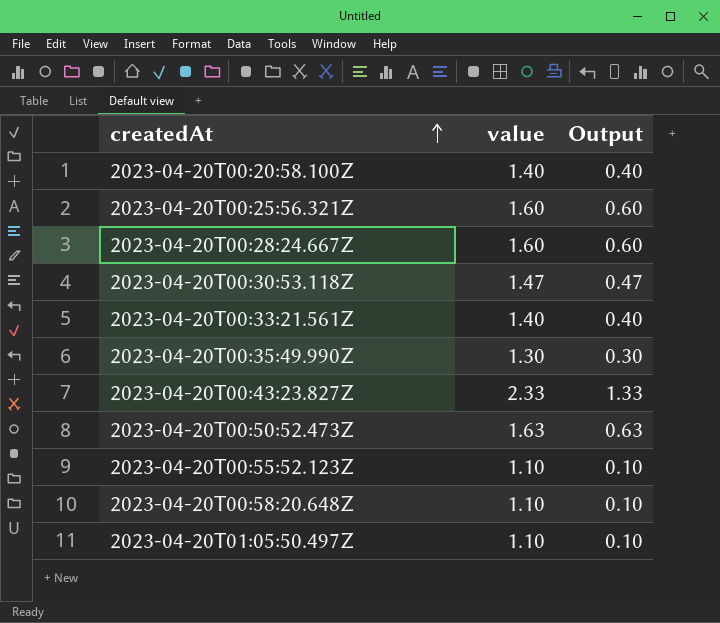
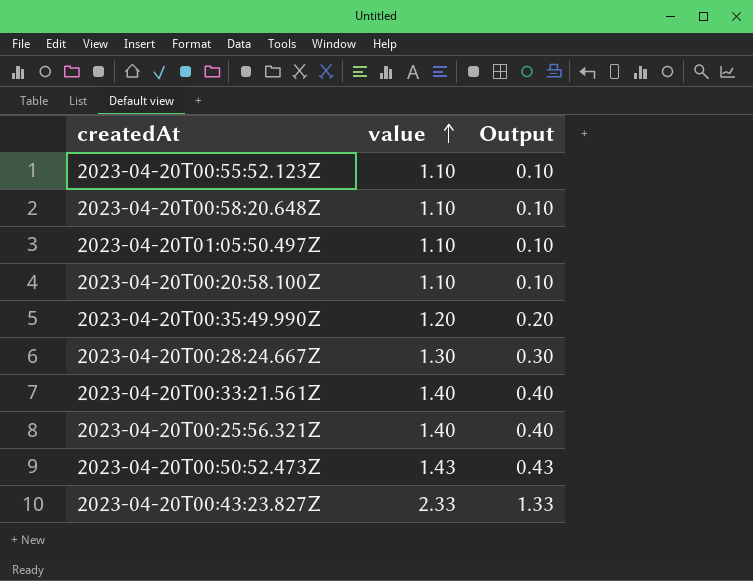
row order: createdAt ascending -> value ascending
row 2023-04-20T00:30:53.118Z: 1.47 | 0.47 -> none
2023-04-20T00:20:58.100Z | value: 1.40 -> 1.10
2023-04-20T00:20:58.100Z | Output: 0.40 -> 0.10
2023-04-20T00:35:49.990Z | value: 1.30 -> 1.20
2023-04-20T00:35:49.990Z | Output: 0.30 -> 0.20
2023-04-20T00:28:24.667Z | value: 1.60 -> 1.30
2023-04-20T00:28:24.667Z | Output: 0.60 -> 0.30
2023-04-20T00:25:56.321Z | value: 1.60 -> 1.40
2023-04-20T00:25:56.321Z | Output: 0.60 -> 0.40
2023-04-20T00:50:52.473Z | value: 1.63 -> 1.43
2023-04-20T00:50:52.473Z | Output: 0.63 -> 0.43

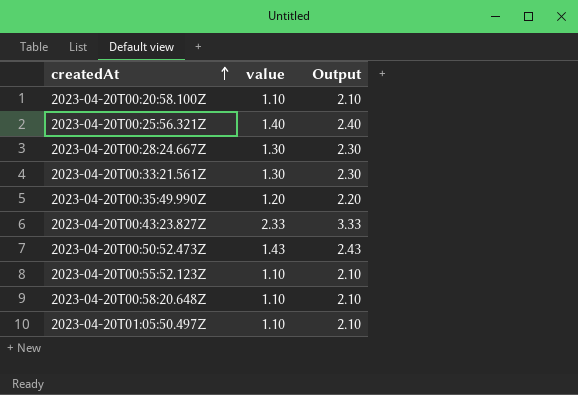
row order: value ascending -> createdAt ascending
column Output | formula: [value] - 1 -> [value] + 1
2023-04-20T00:33:21.561Z | value: 1.40 -> 1.30

